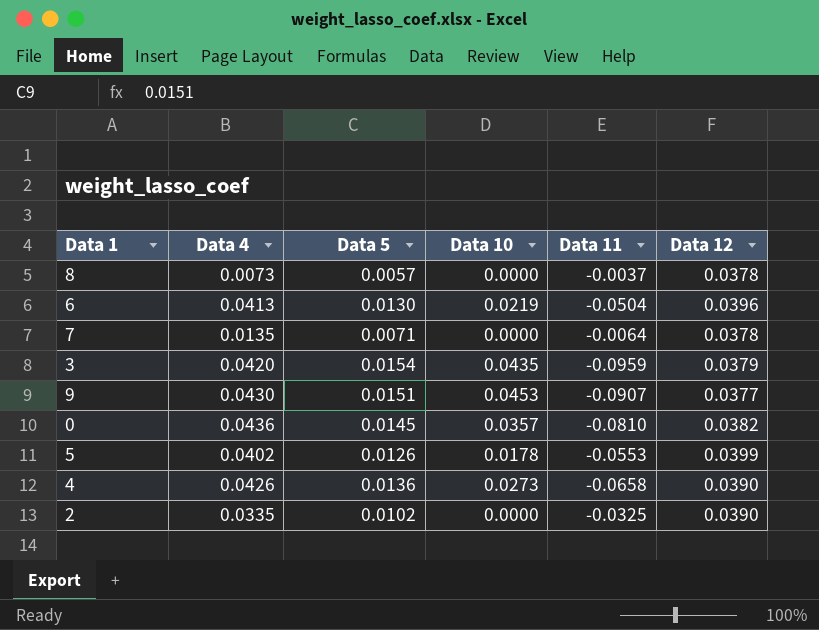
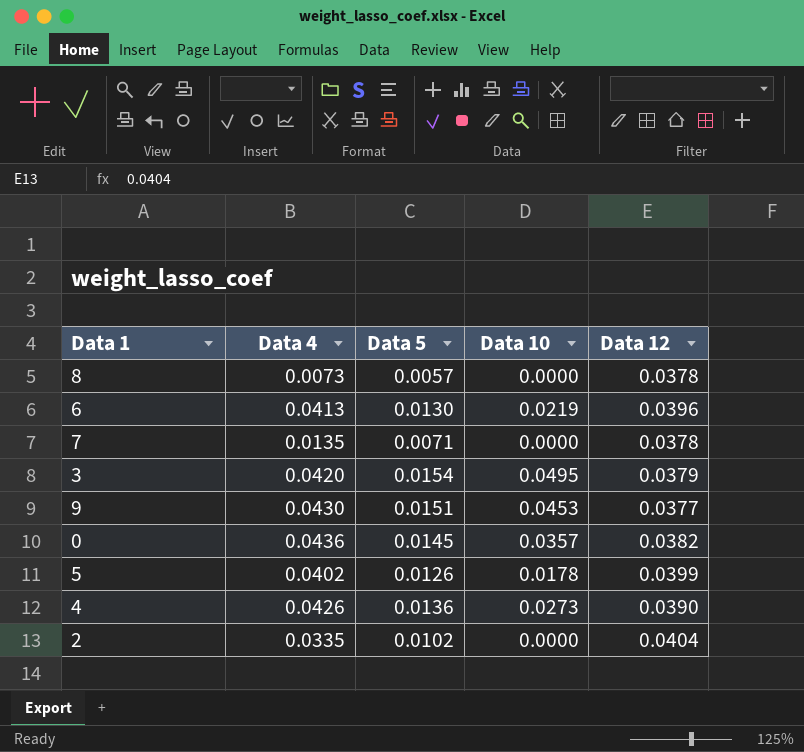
column Data 11 | position: 5 -> none
3 | Data 10: 0.0435 -> 0.0495
2 | Data 12: 0.0390 -> 0.0404

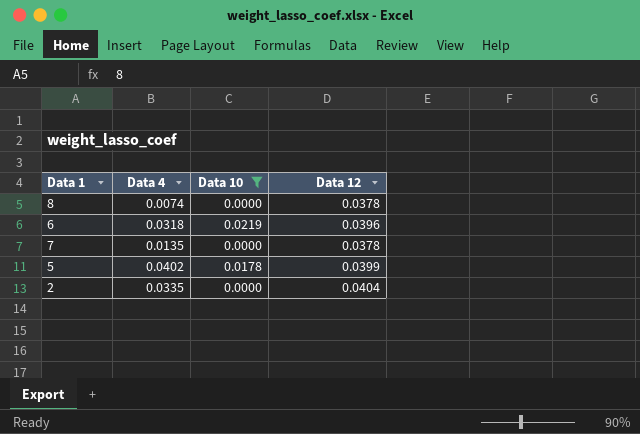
filter: none -> Data 10 <= 0.0219
column Data 5 | position: 3 -> none
8 | Data 4: 0.0073 -> 0.0074
6 | Data 4: 0.0413 -> 0.0318

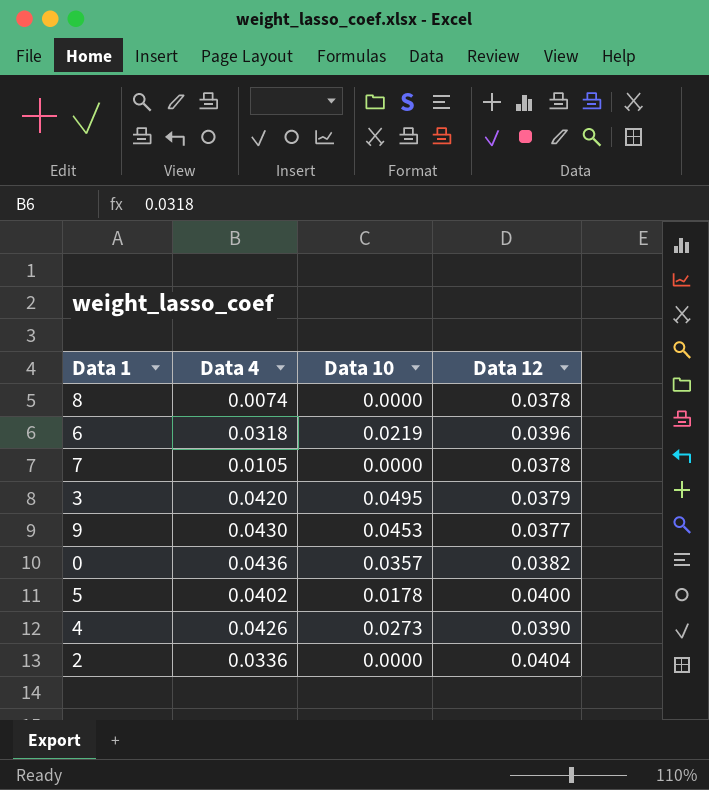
filter: Data 10 <= 0.0219 -> none
7 | Data 4: 0.0135 -> 0.0105
5 | Data 12: 0.0399 -> 0.0400
2 | Data 4: 0.0335 -> 0.0336

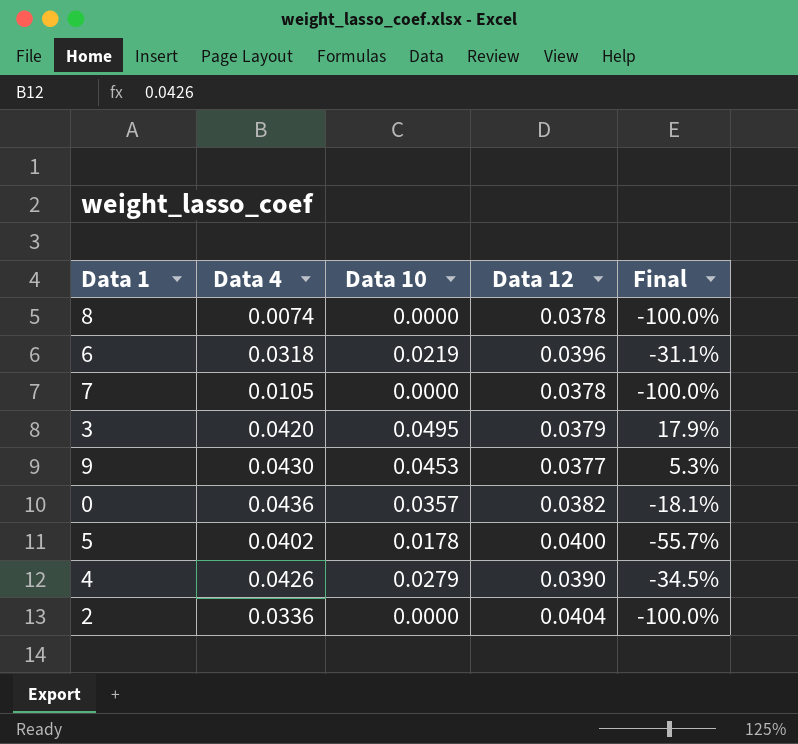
column Final | formula: none -> ([Data 10] - [Data 4]) / [Data 4]
4 | Data 10: 0.0273 -> 0.0279

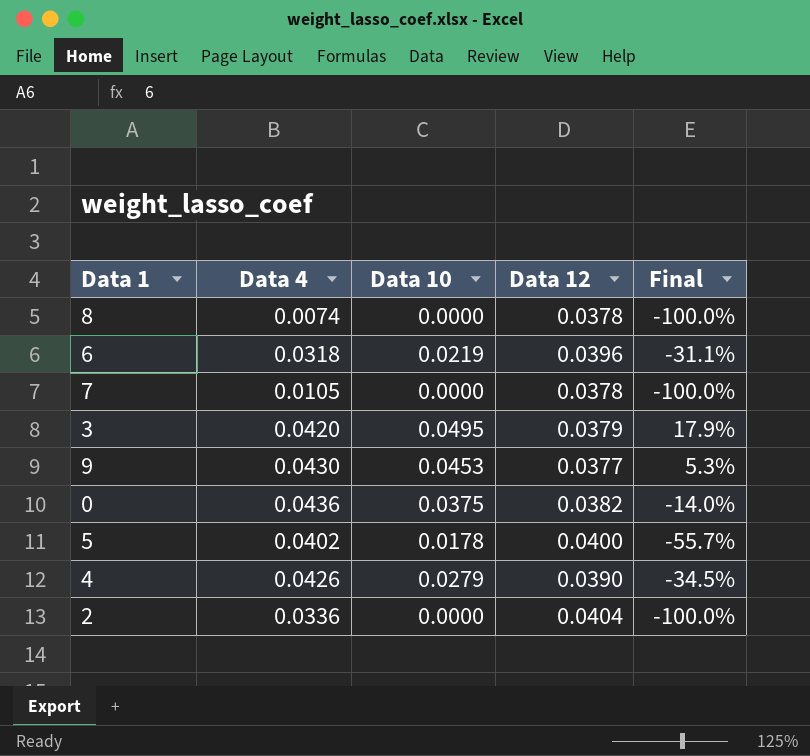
0 | Data 10: 0.0357 -> 0.0375
0 | Final: -18.1% -> -14.0%

